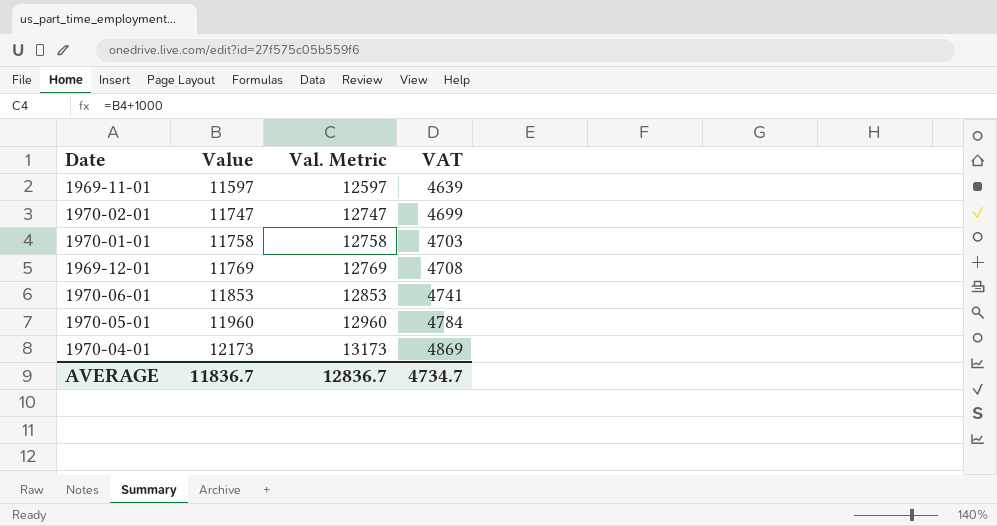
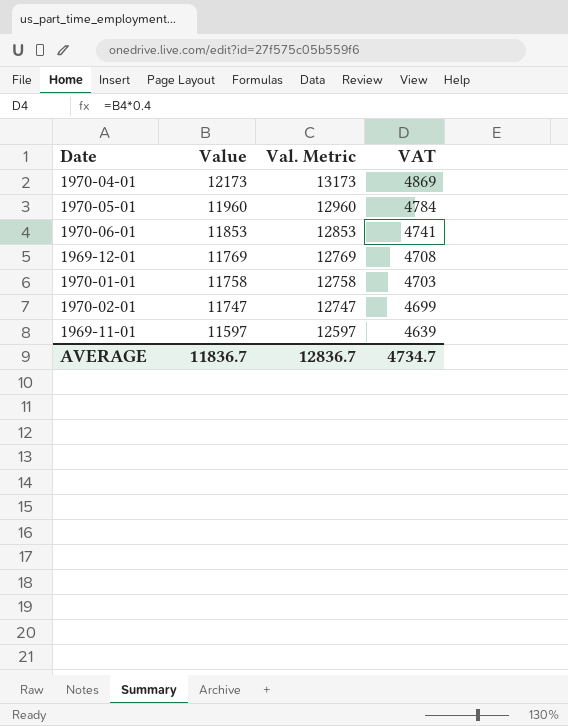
row order: Value ascending -> Value descending

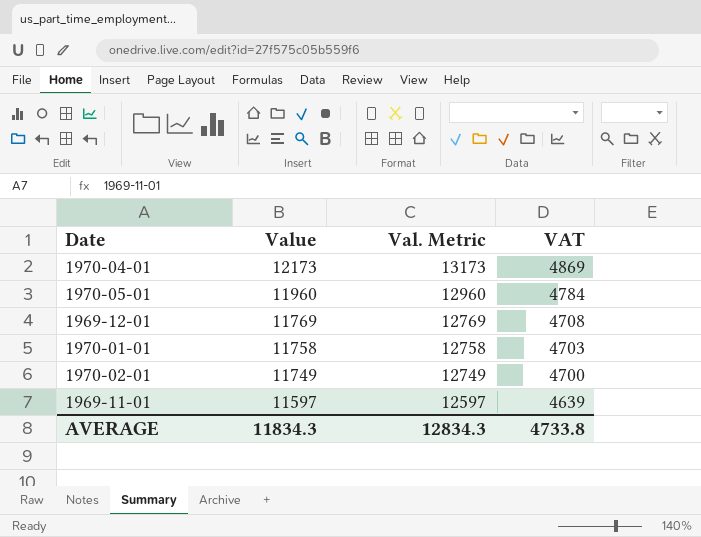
row 1970-06-01: 11853 | 12853 | 4741 -> none
1970-02-01 | Value: 11747 -> 11749
1970-02-01 | Val. Metric: 12747 -> 12749
1970-02-01 | VAT: 4699 -> 4700
AVERAGE | Value: 11836.7 -> 11834.3
AVERAGE | Val. Metric: 12836.7 -> 12834.3
AVERAGE | VAT: 4734.7 -> 4733.8

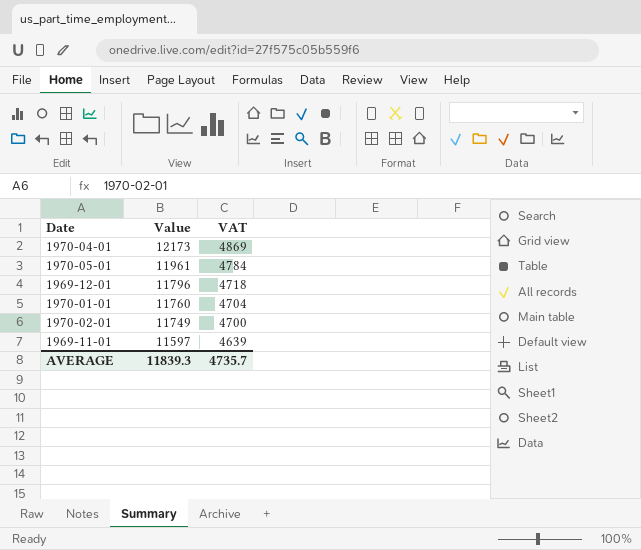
column Val. Metric | formula: [Value] + 1000 -> none
1970-05-01 | Value: 11960 -> 11961
1969-12-01 | Value: 11769 -> 11796
1969-12-01 | VAT: 4708 -> 4718
1970-01-01 | Value: 11758 -> 11760
1970-01-01 | VAT: 4703 -> 4704
AVERAGE | Value: 11834.3 -> 11839.3
AVERAGE | VAT: 4733.8 -> 4735.7

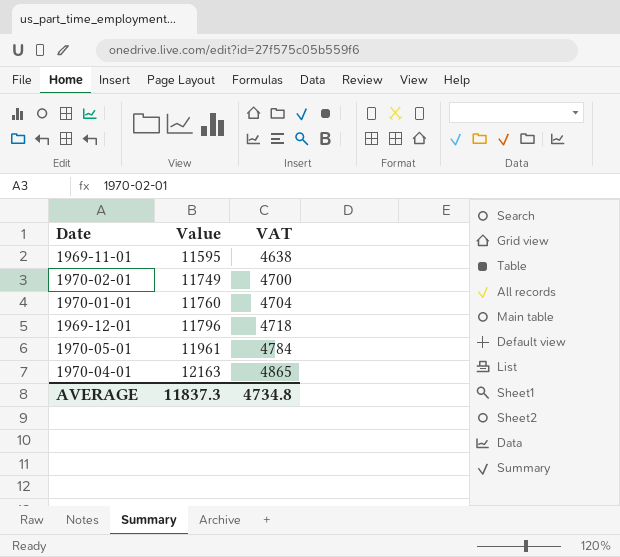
row order: Value descending -> Value ascending
1969-11-01 | Value: 11597 -> 11595
1969-11-01 | VAT: 4639 -> 4638
1970-04-01 | Value: 12173 -> 12163
1970-04-01 | VAT: 4869 -> 4865
AVERAGE | Value: 11839.3 -> 11837.3
AVERAGE | VAT: 4735.7 -> 4734.8

